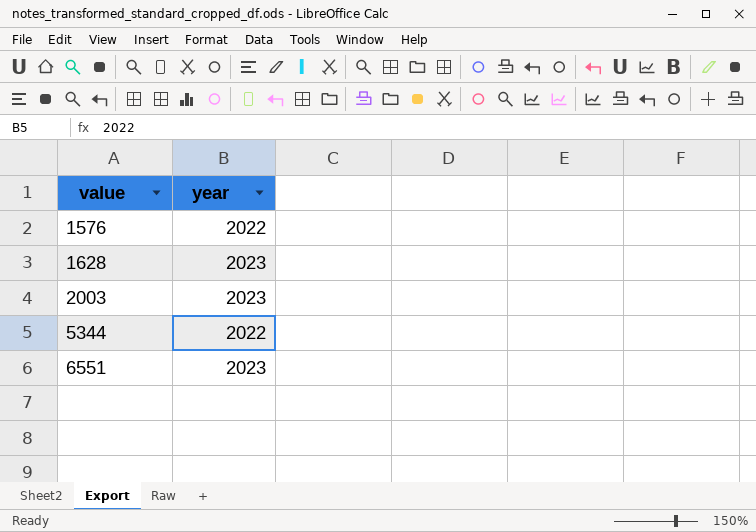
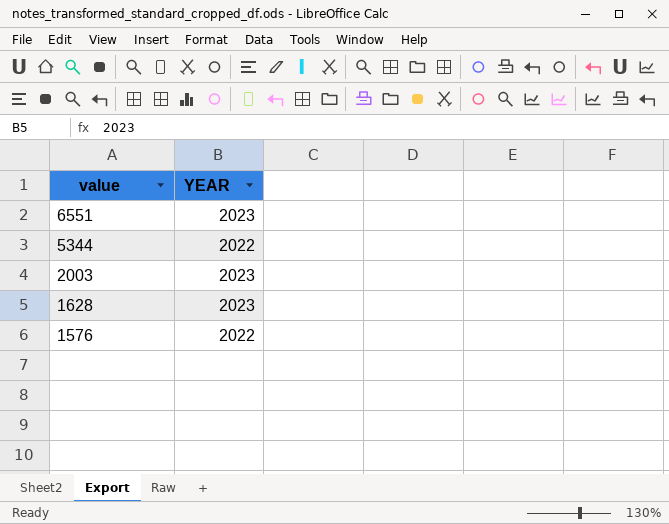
row order: value ascending -> value descending
column name: year -> YEAR

